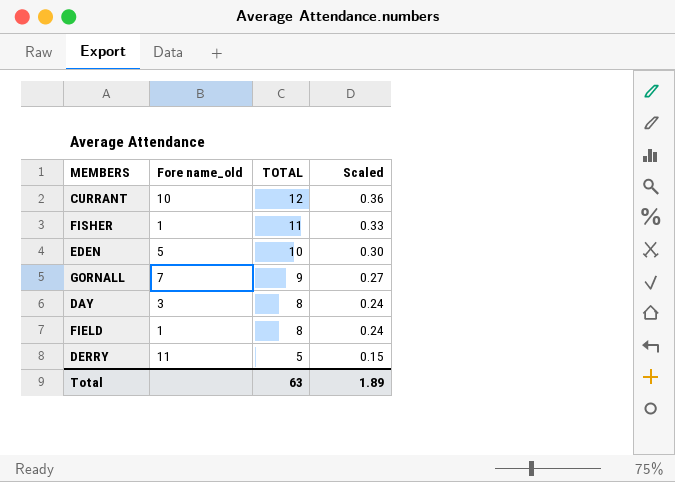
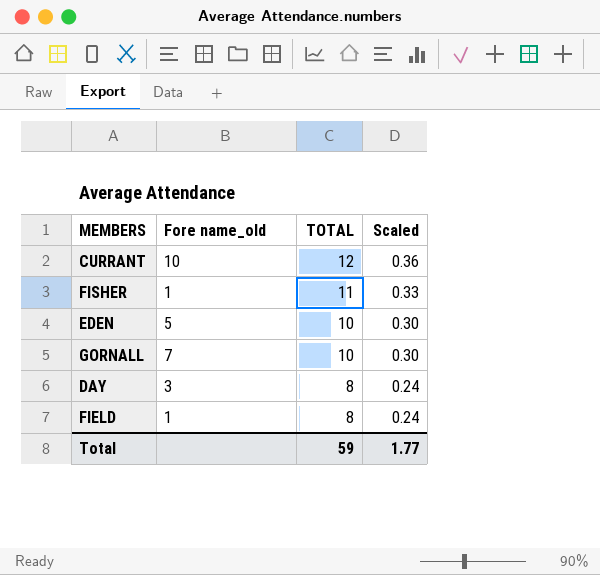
row DERRY: 11 | 5 | 0.15 -> none
GORNALL | TOTAL: 9 -> 10
GORNALL | Scaled: 0.27 -> 0.30
Total | TOTAL: 63 -> 59
Total | Scaled: 1.89 -> 1.77

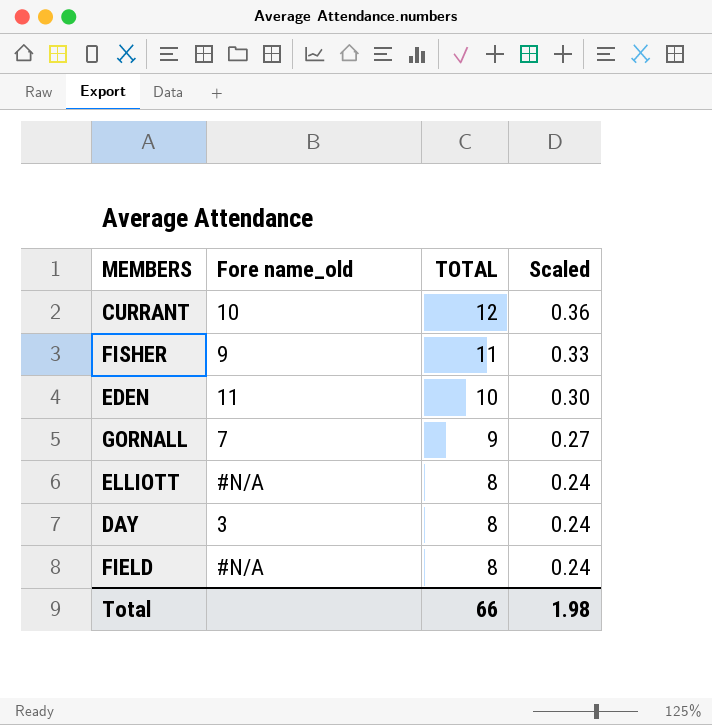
FISHER | Fore name_old: 1 -> 9
EDEN | Fore name_old: 5 -> 11
GORNALL | TOTAL: 10 -> 9
GORNALL | Scaled: 0.30 -> 0.27
row ELLIOTT: none -> #N/A | 8 | 0.24
FIELD | Fore name_old: 1 -> #N/A
Total | TOTAL: 59 -> 66
Total | Scaled: 1.77 -> 1.98

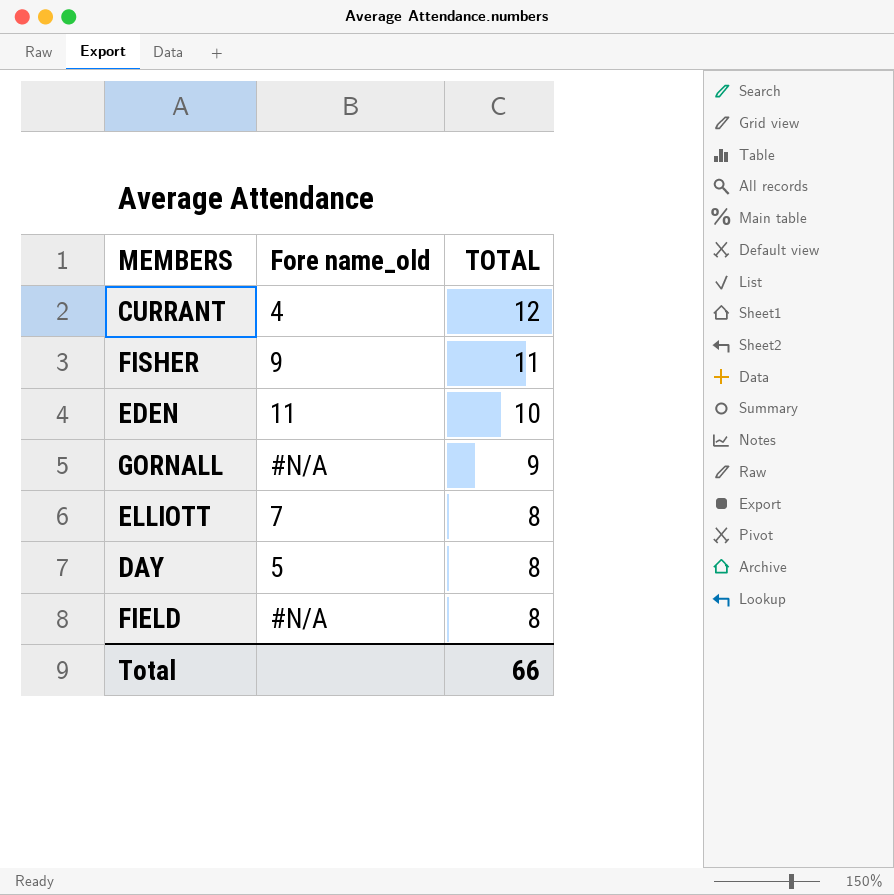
column Scaled | formula: [TOTAL] * 0.03 -> none
CURRANT | Fore name_old: 10 -> 4
GORNALL | Fore name_old: 7 -> #N/A
ELLIOTT | Fore name_old: #N/A -> 7
DAY | Fore name_old: 3 -> 5

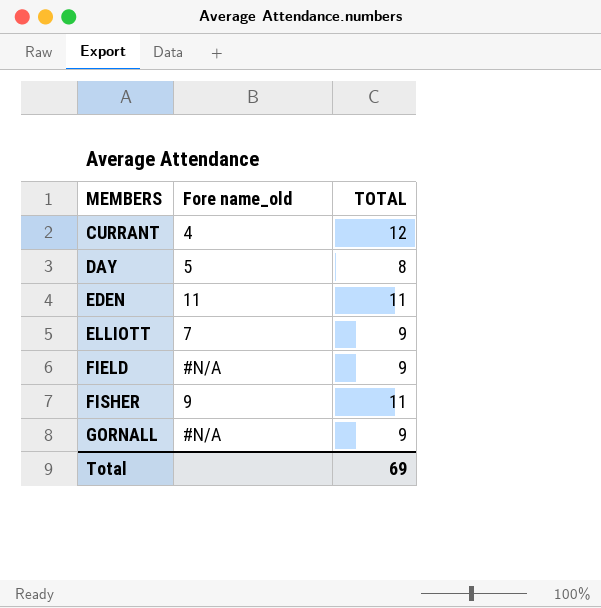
row order: TOTAL descending -> MEMBERS ascending
EDEN | TOTAL: 10 -> 11
ELLIOTT | TOTAL: 8 -> 9
FIELD | TOTAL: 8 -> 9
Total | TOTAL: 66 -> 69

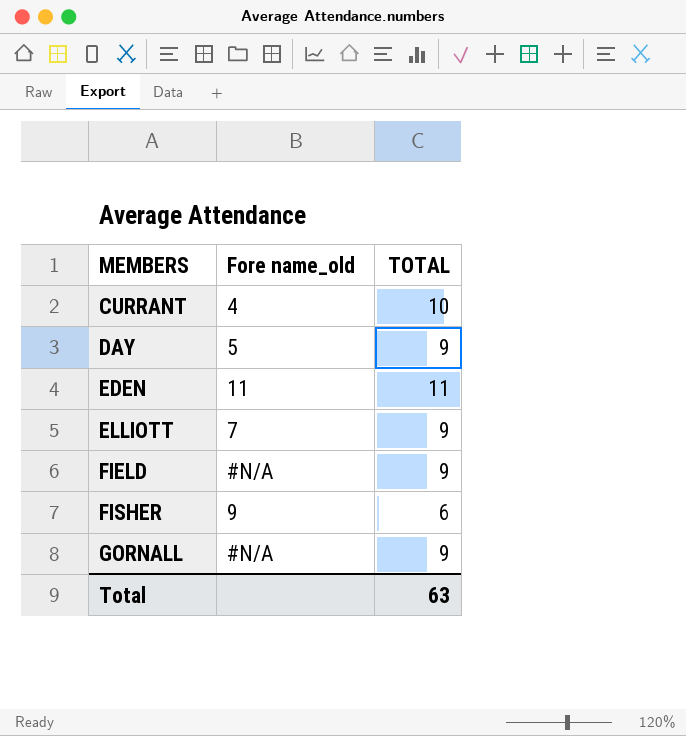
CURRANT | TOTAL: 12 -> 10
DAY | TOTAL: 8 -> 9
FISHER | TOTAL: 11 -> 6
Total | TOTAL: 69 -> 63

